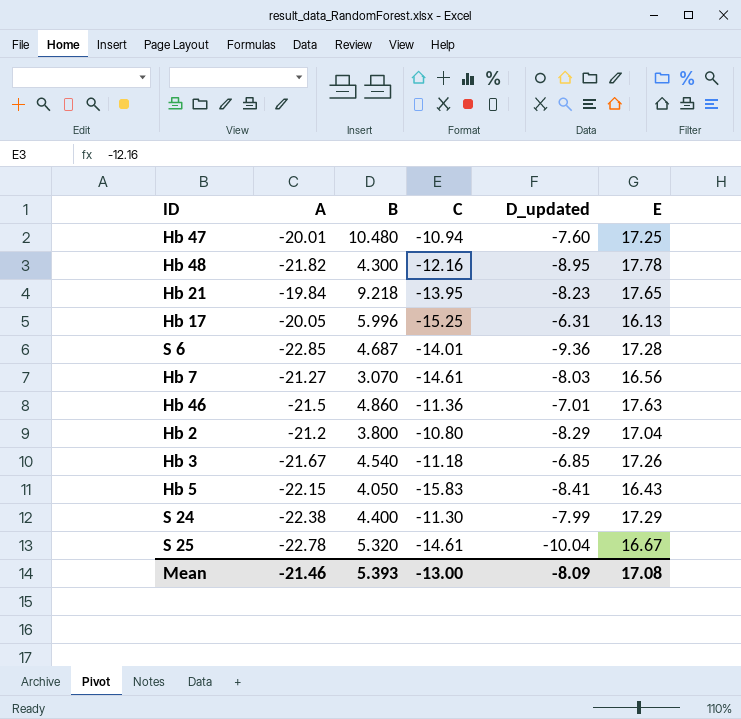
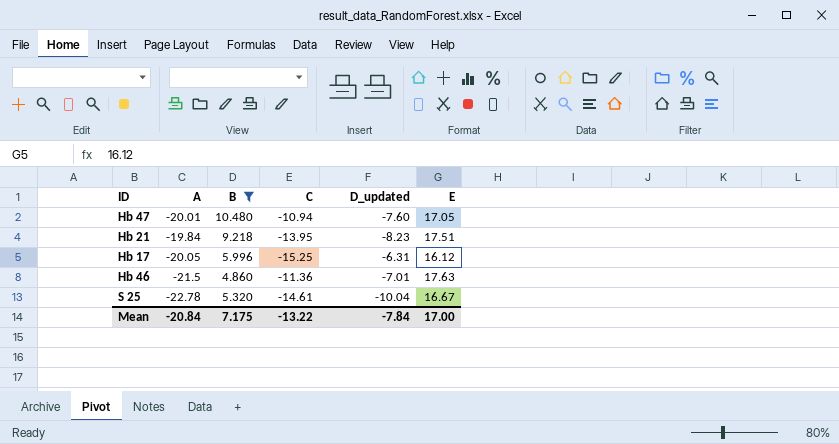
filter: none -> B >= 4.860
Hb 47 | E: 17.25 -> 17.05
Hb 21 | E: 17.65 -> 17.51
Hb 17 | E: 16.13 -> 16.12
Mean | A: -21.46 -> -20.84
Mean | B: 5.393 -> 7.175
Mean | C: -13.00 -> -13.22
Mean | D_updated: -8.09 -> -7.84
Mean | E: 17.08 -> 17.00

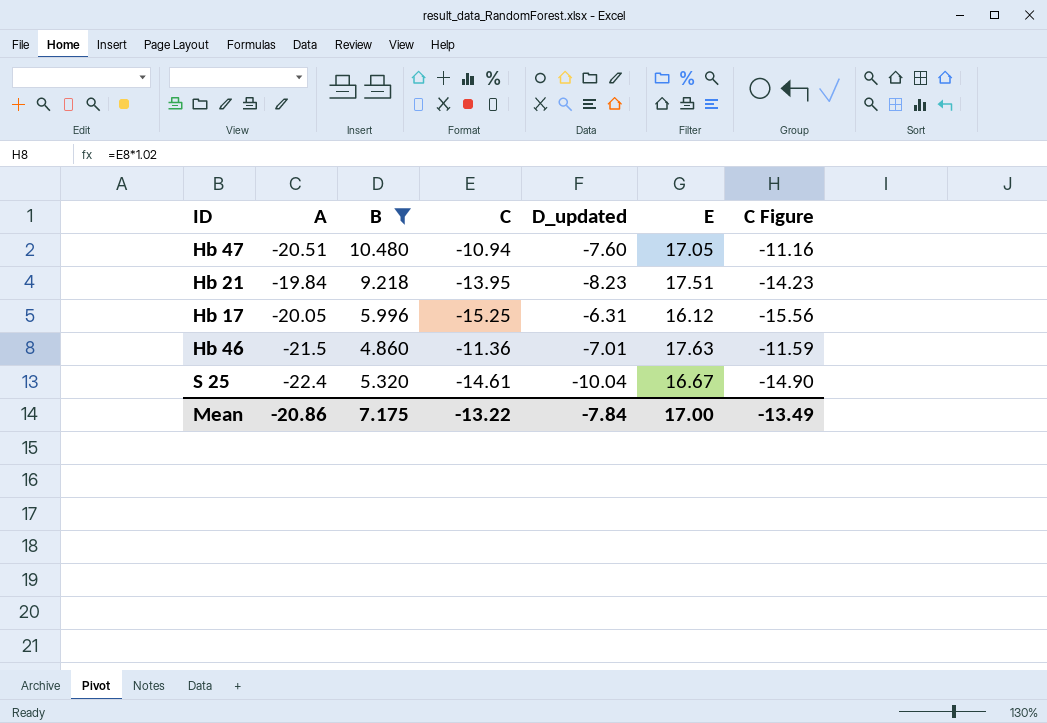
column C Figure | formula: none -> [C] * 1.02
Hb 47 | A: -20.01 -> -20.51
S 25 | A: -22.78 -> -22.4
Mean | A: -20.84 -> -20.86

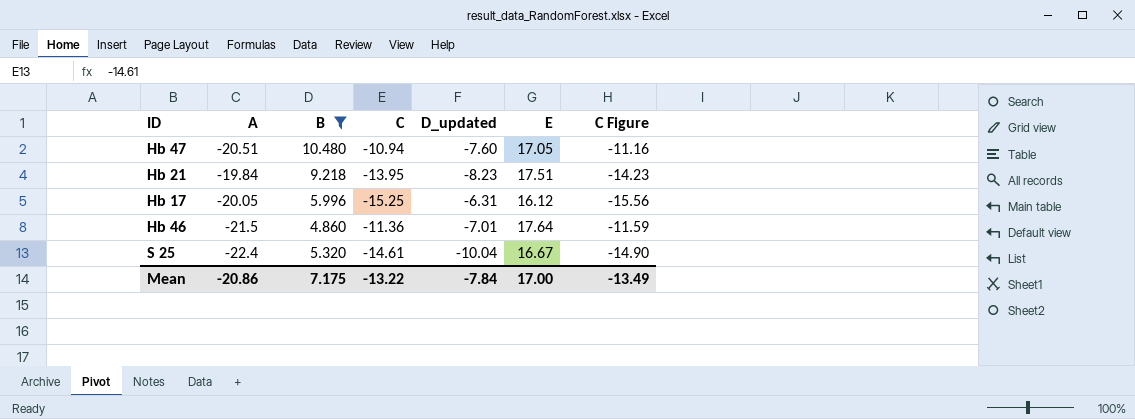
Hb 46 | E: 17.63 -> 17.64

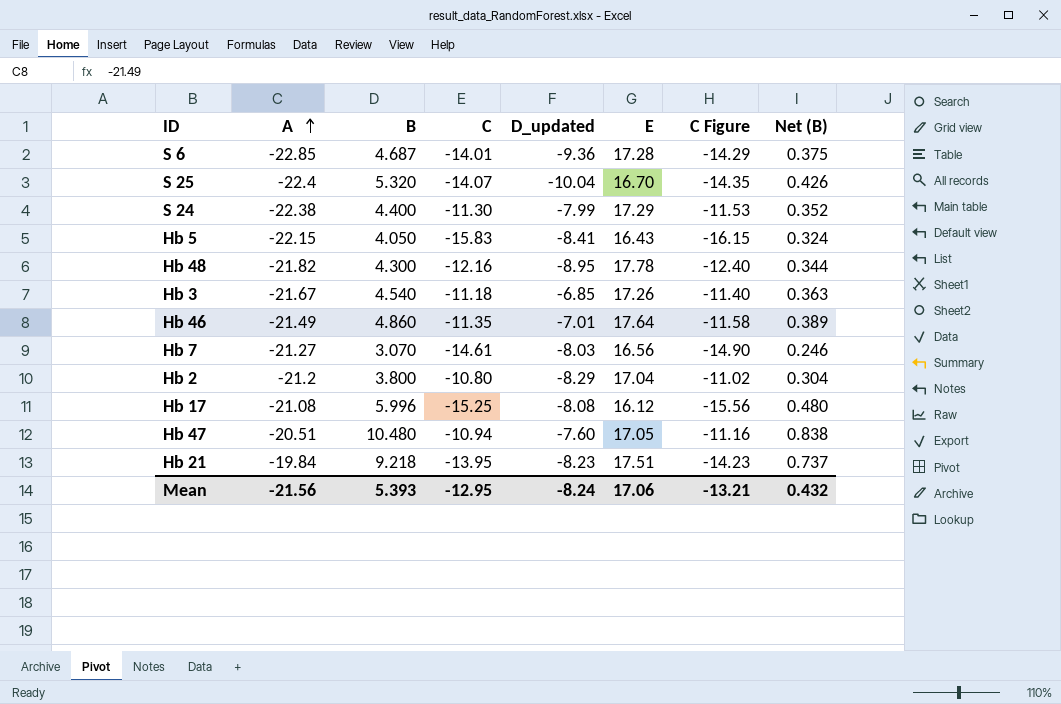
filter: B >= 4.860 -> none
row order: none -> A ascending
column Net (B) | formula: none -> [B] * 0.08
S 25 | C: -14.61 -> -14.07
S 25 | E: 16.67 -> 16.70
S 25 | C Figure: -14.90 -> -14.35
Hb 46 | A: -21.5 -> -21.49
Hb 46 | C: -11.36 -> -11.35
Hb 46 | C Figure: -11.59 -> -11.58
Hb 17 | A: -20.05 -> -21.08
Hb 17 | D_updated: -6.31 -> -8.08
Mean | A: -20.86 -> -21.56
Mean | B: 7.175 -> 5.393
Mean | C: -13.22 -> -12.95
Mean | D_updated: -7.84 -> -8.24
Mean | E: 17.00 -> 17.06
Mean | C Figure: -13.49 -> -13.21

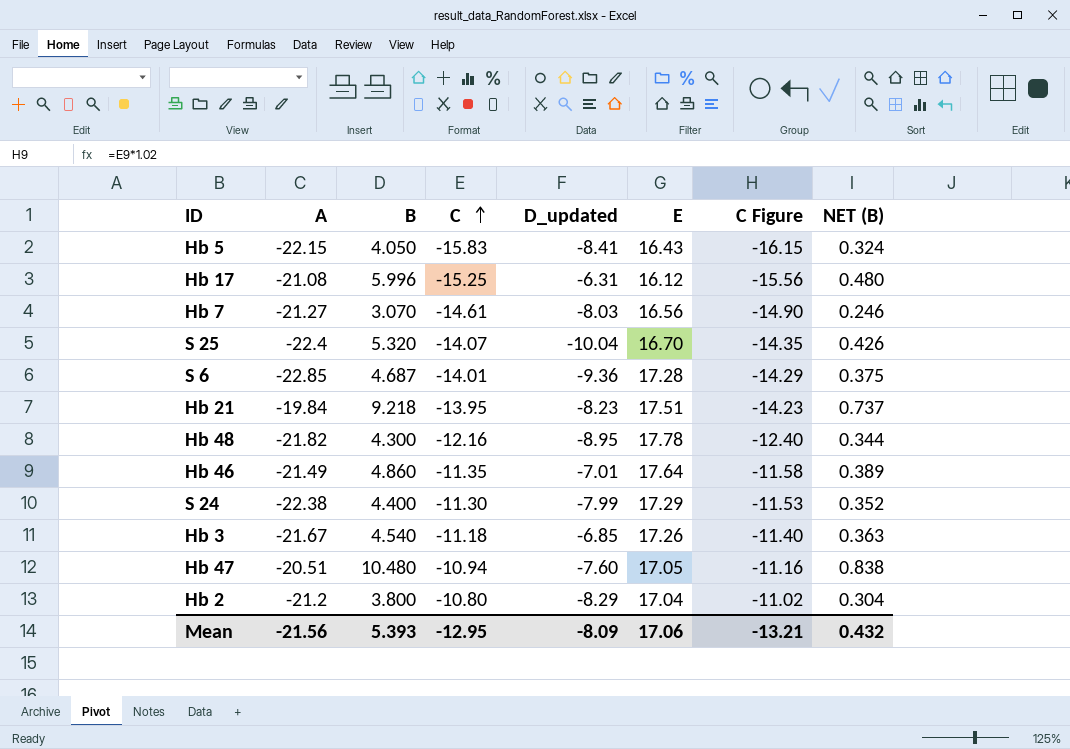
row order: A ascending -> C ascending
column name: Net (B) -> NET (B)
Hb 17 | D_updated: -8.08 -> -6.31
Mean | D_updated: -8.24 -> -8.09

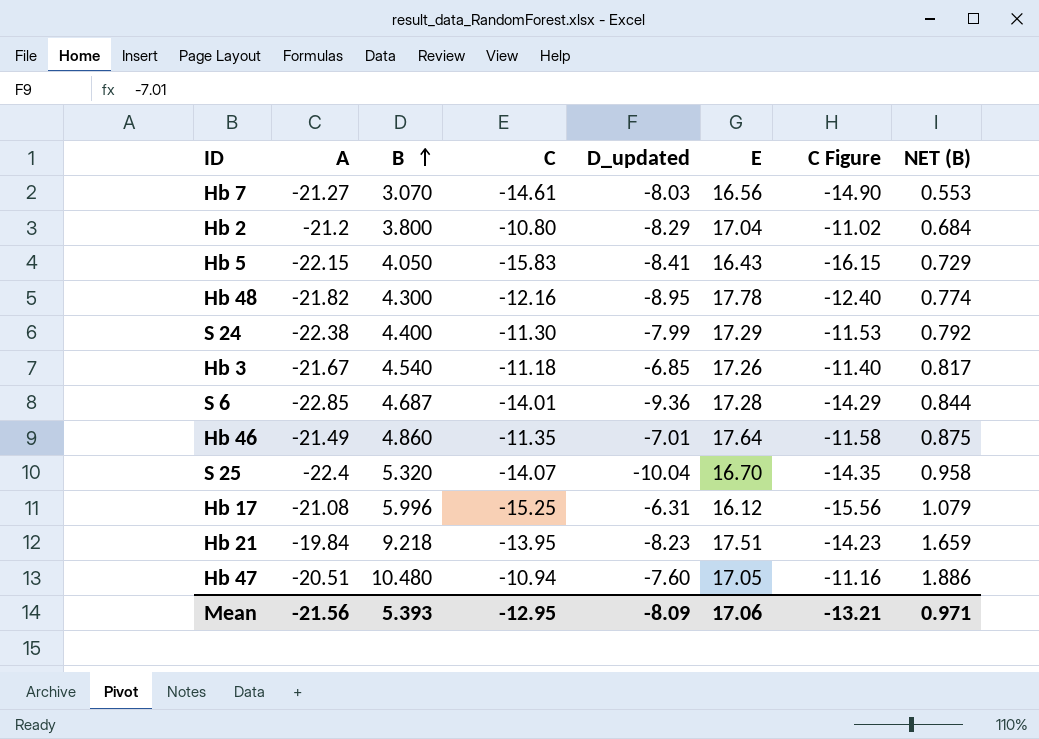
row order: C ascending -> B ascending
column NET (B) | formula: [B] * 0.08 -> [B] * 0.18
Mean | NET (B): 0.432 -> 0.971

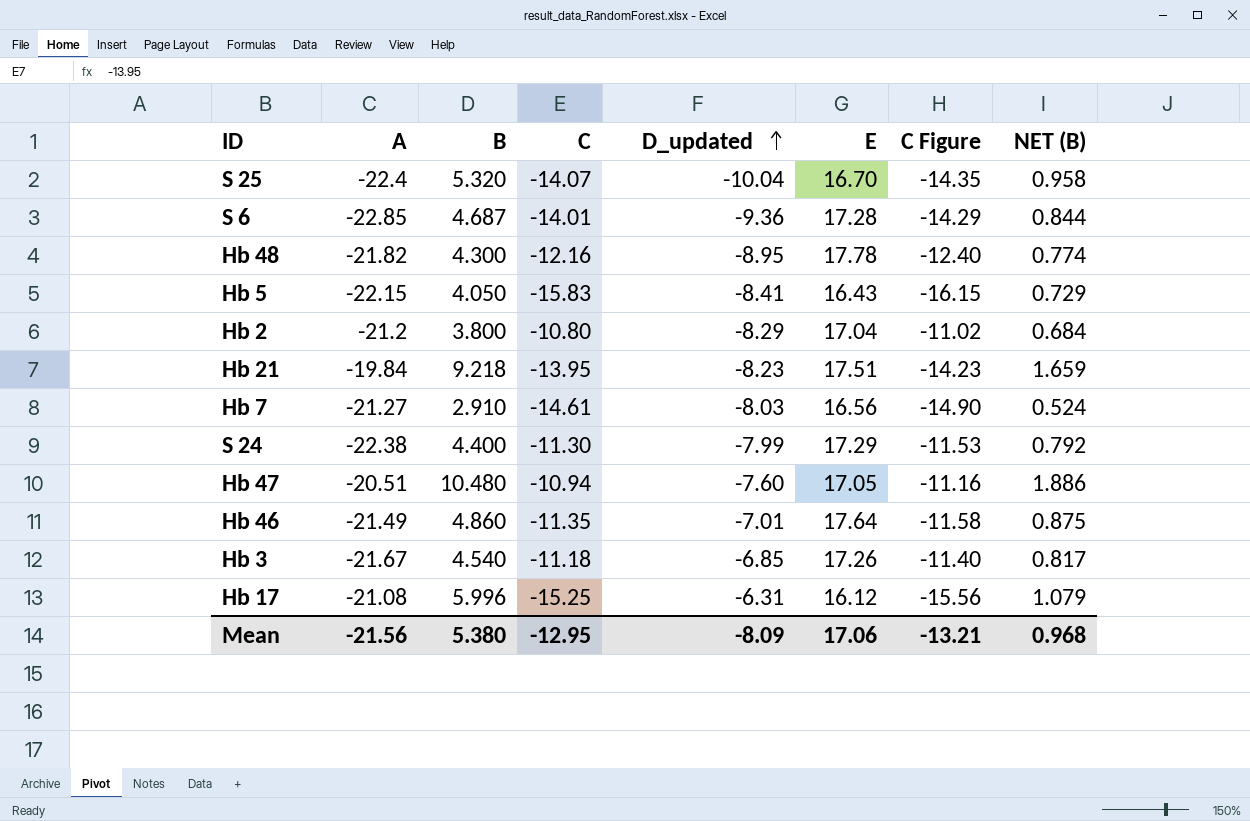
row order: B ascending -> D_updated ascending
Hb 7 | B: 3.070 -> 2.910
Hb 7 | NET (B): 0.553 -> 0.524
Mean | B: 5.393 -> 5.380
Mean | NET (B): 0.971 -> 0.968

